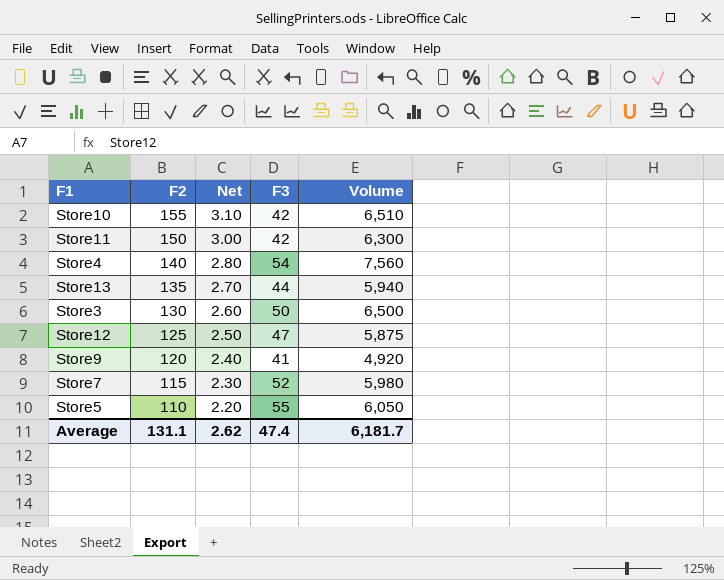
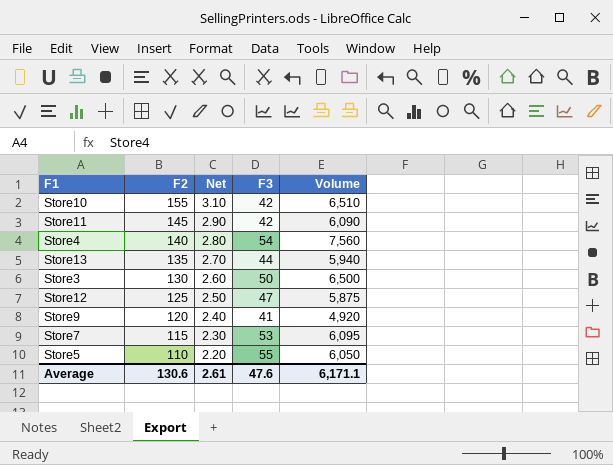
Store11 | F2: 150 -> 145
Store11 | Net: 3.00 -> 2.90
Store11 | Volume: 6,300 -> 6,090
Store7 | F3: 52 -> 53
Store7 | Volume: 5,980 -> 6,095
Average | F2: 131.1 -> 130.6
Average | Net: 2.62 -> 2.61
Average | F3: 47.4 -> 47.6
Average | Volume: 6,181.7 -> 6,171.1

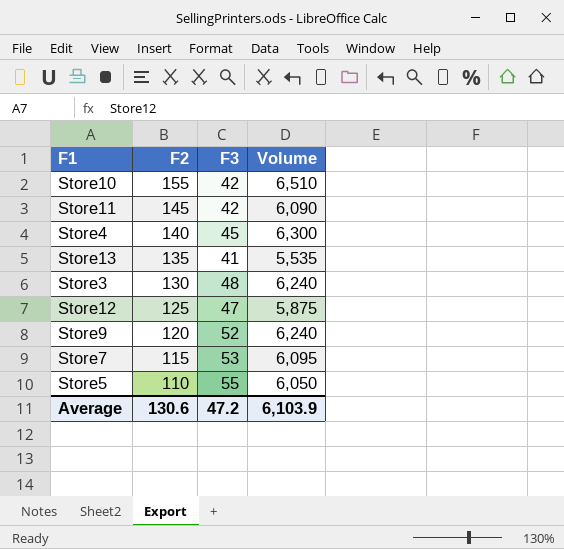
column Net | formula: [F2] * 0.02 -> none
Store4 | F3: 54 -> 45
Store4 | Volume: 7,560 -> 6,300
Store13 | F3: 44 -> 41
Store13 | Volume: 5,940 -> 5,535
Store3 | F3: 50 -> 48
Store3 | Volume: 6,500 -> 6,240
Store9 | F3: 41 -> 52
Store9 | Volume: 4,920 -> 6,240
Average | F3: 47.6 -> 47.2
Average | Volume: 6,171.1 -> 6,103.9

